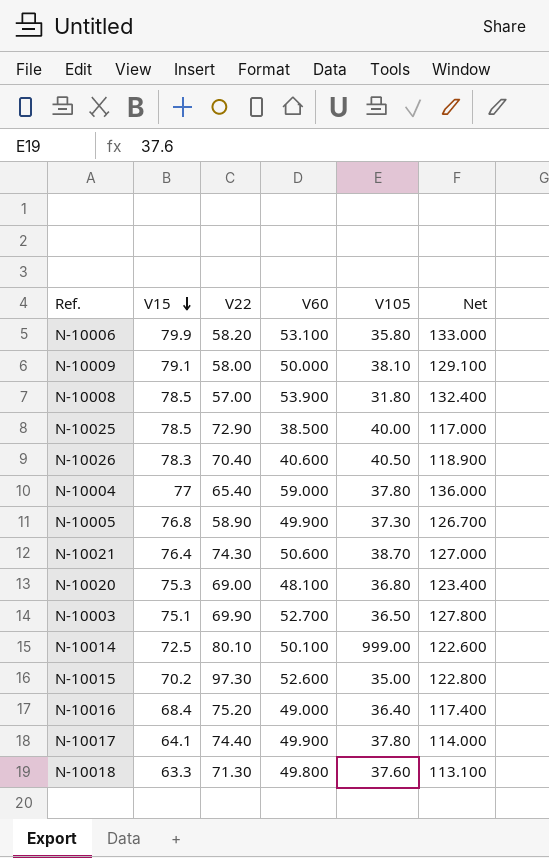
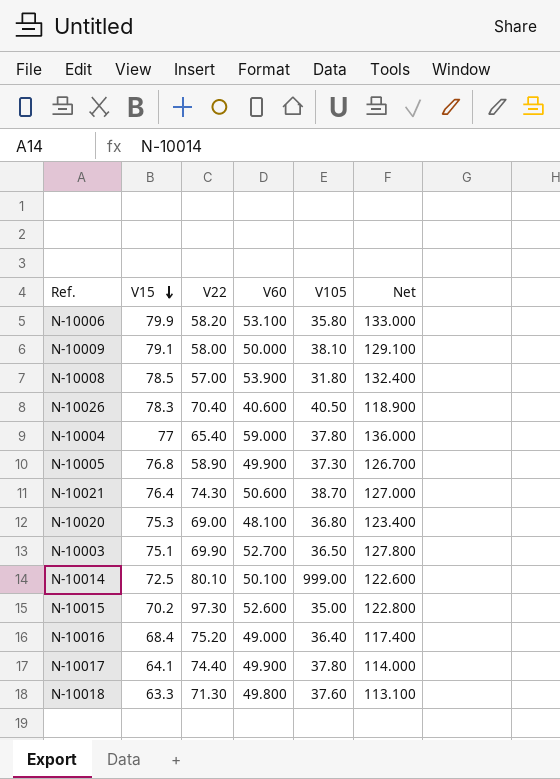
row N-10025: 78.5 | 72.90 | 38.500 | 40.00 | 117.000 -> none

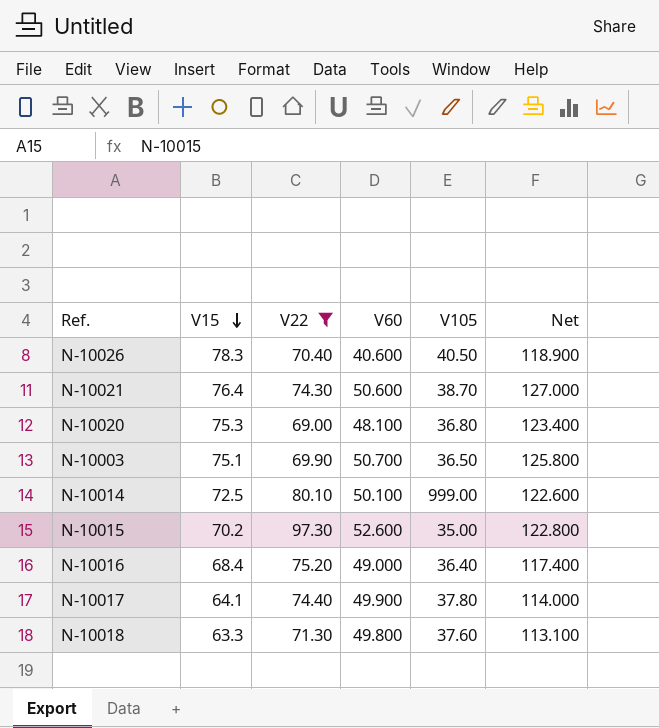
filter: none -> V22 >= 69.00
N-10003 | V60: 52.700 -> 50.700
N-10003 | Net: 127.800 -> 125.800

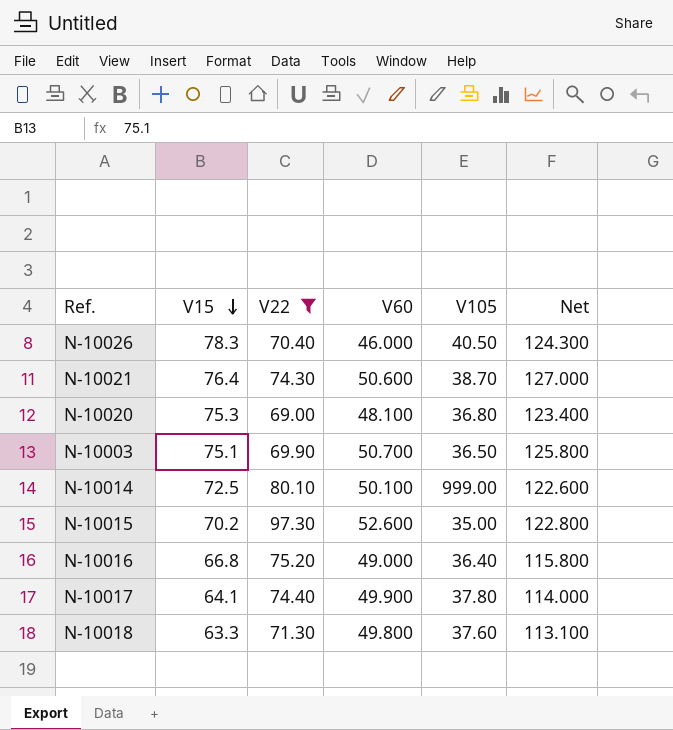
N-10026 | V60: 40.600 -> 46.000
N-10026 | Net: 118.900 -> 124.300
N-10016 | V15: 68.4 -> 66.8
N-10016 | Net: 117.400 -> 115.800

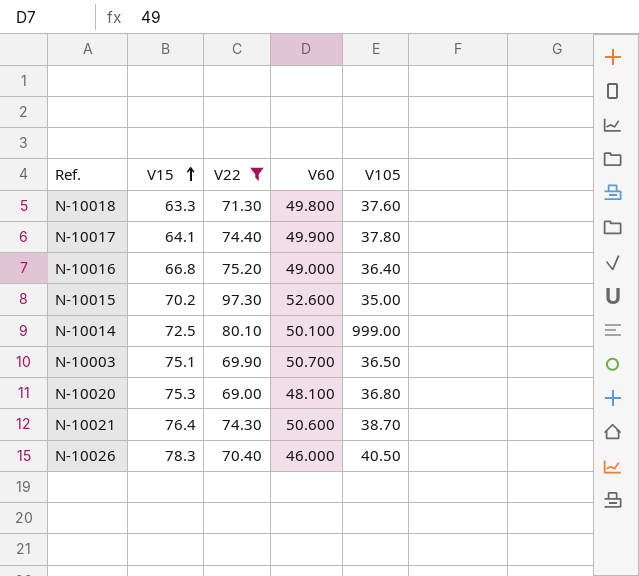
row order: V15 descending -> V15 ascending
column Net | formula: [V15] + [V60] -> none

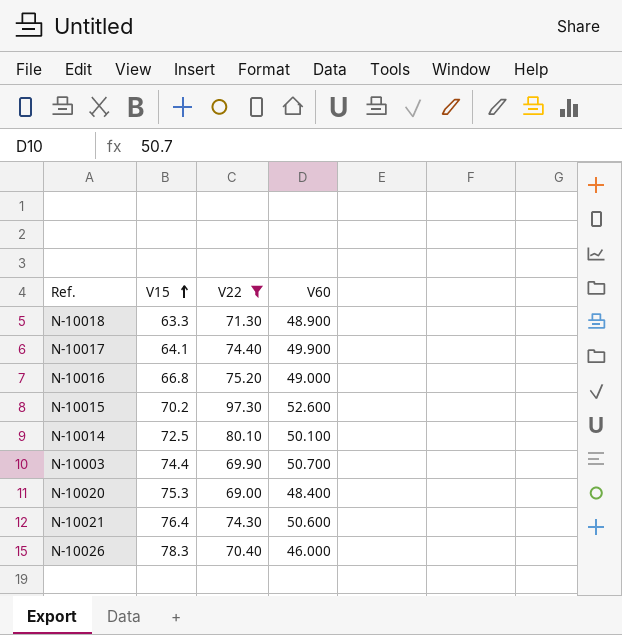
column V105 | position: 5 -> none
N-10018 | V60: 49.800 -> 48.900
N-10003 | V15: 75.1 -> 74.4
N-10020 | V60: 48.100 -> 48.400

